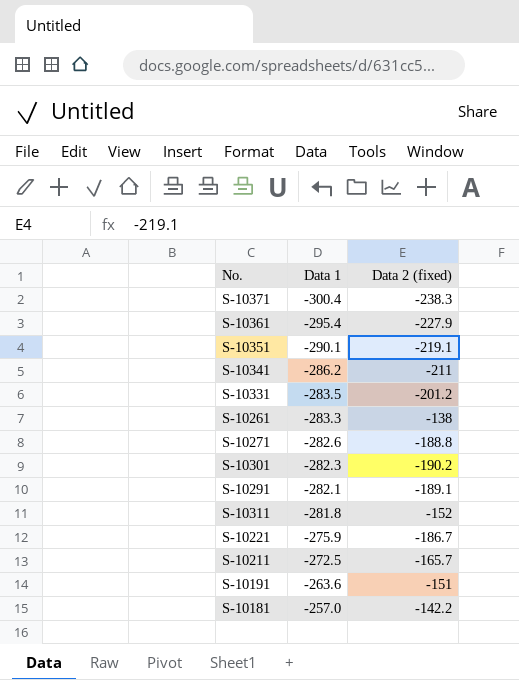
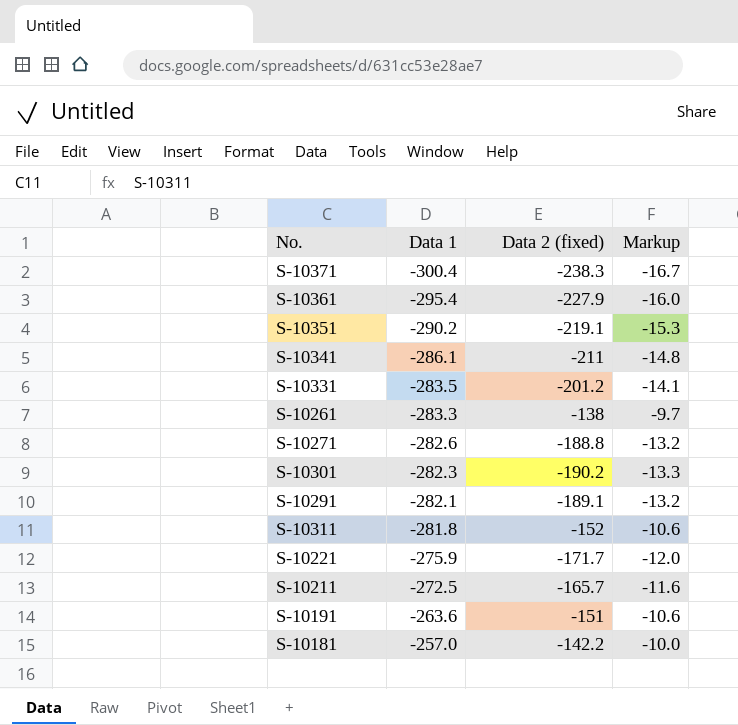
column Markup | formula: none -> [Data 2 (fixed)] * 0.07
S-10351 | Data 1: -290.1 -> -290.2
S-10341 | Data 1: -286.2 -> -286.1
S-10221 | Data 2 (fixed): -186.7 -> -171.7

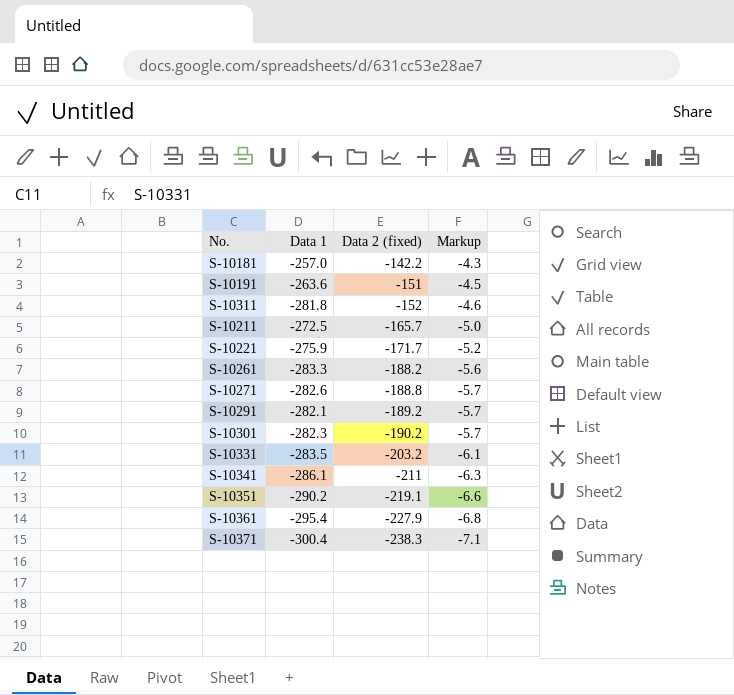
row order: Data 1 ascending -> Data 2 (fixed) descending
column Markup | formula: [Data 2 (fixed)] * 0.07 -> [Data 2 (fixed)] * 0.03
S-10261 | Data 2 (fixed): -138 -> -188.2
S-10291 | Data 2 (fixed): -189.1 -> -189.2
S-10331 | Data 2 (fixed): -201.2 -> -203.2

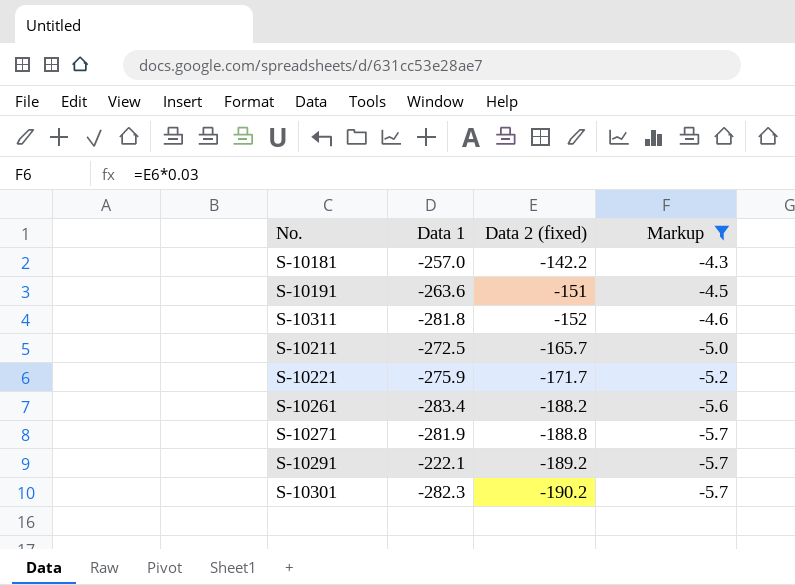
filter: none -> Markup >= -5.7
S-10261 | Data 1: -283.3 -> -283.4
S-10271 | Data 1: -282.6 -> -281.9
S-10291 | Data 1: -282.1 -> -222.1

